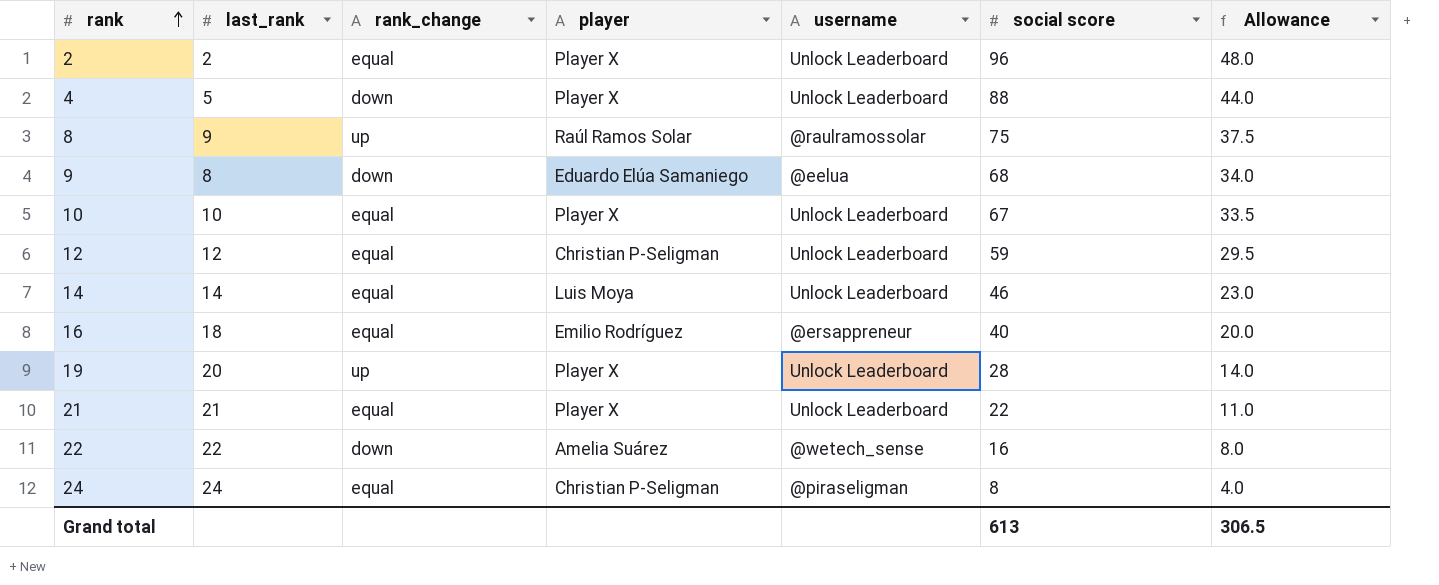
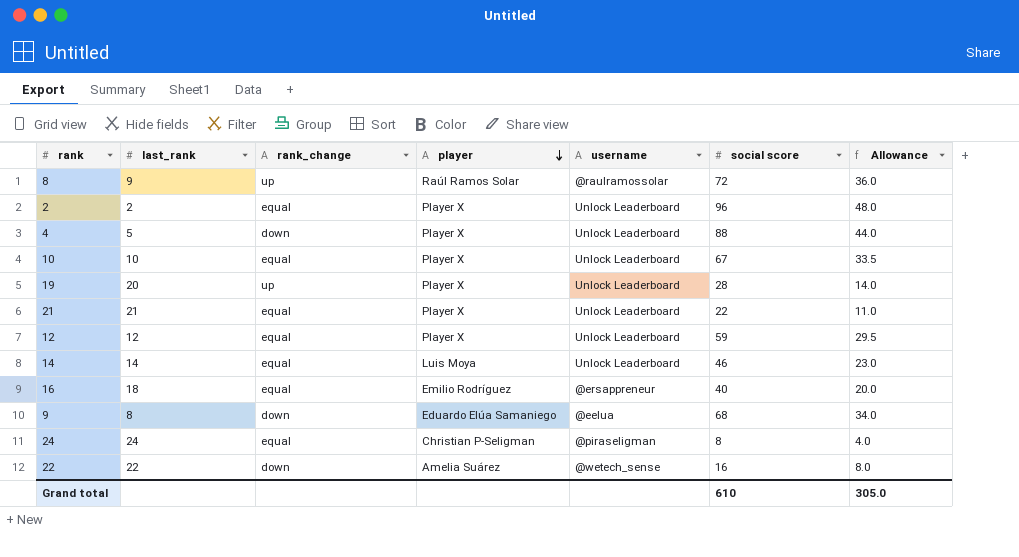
row order: rank ascending -> player descending
8 | social score: 75 -> 72
8 | Allowance: 37.5 -> 36.0
12 | player: Christian P-Seligman -> Player X
Grand total | social score: 613 -> 610
Grand total | Allowance: 306.5 -> 305.0

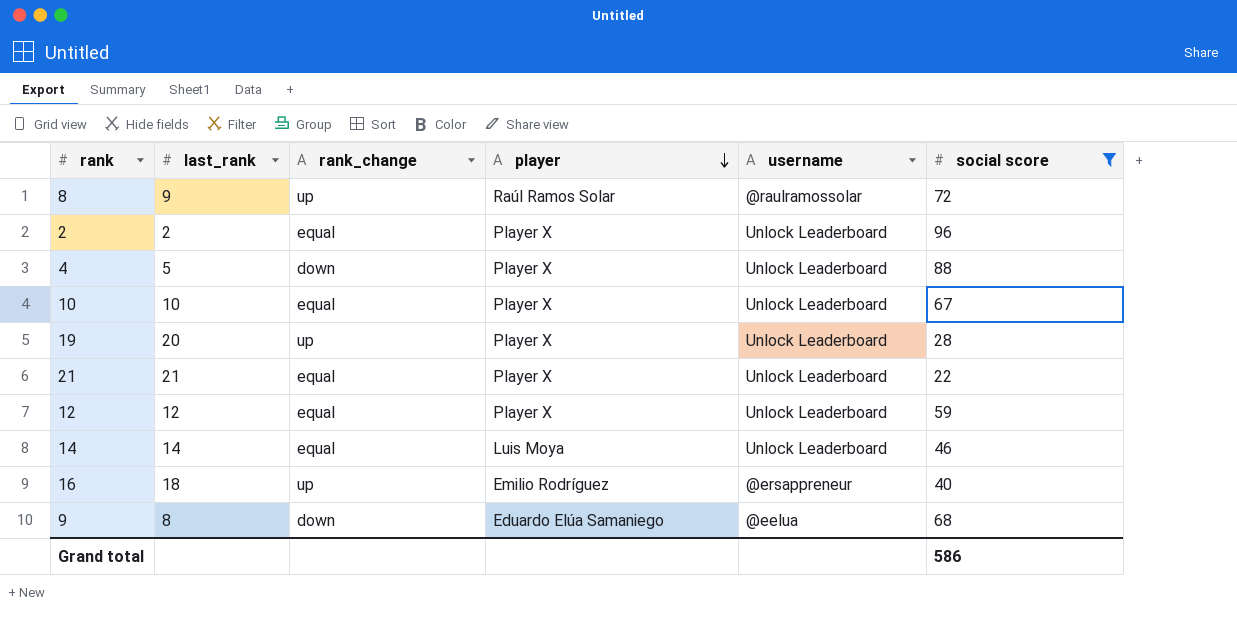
filter: none -> social score >= 22
column Allowance | formula: [social score] * 0.5 -> none
16 | rank_change: equal -> up
Grand total | social score: 610 -> 586

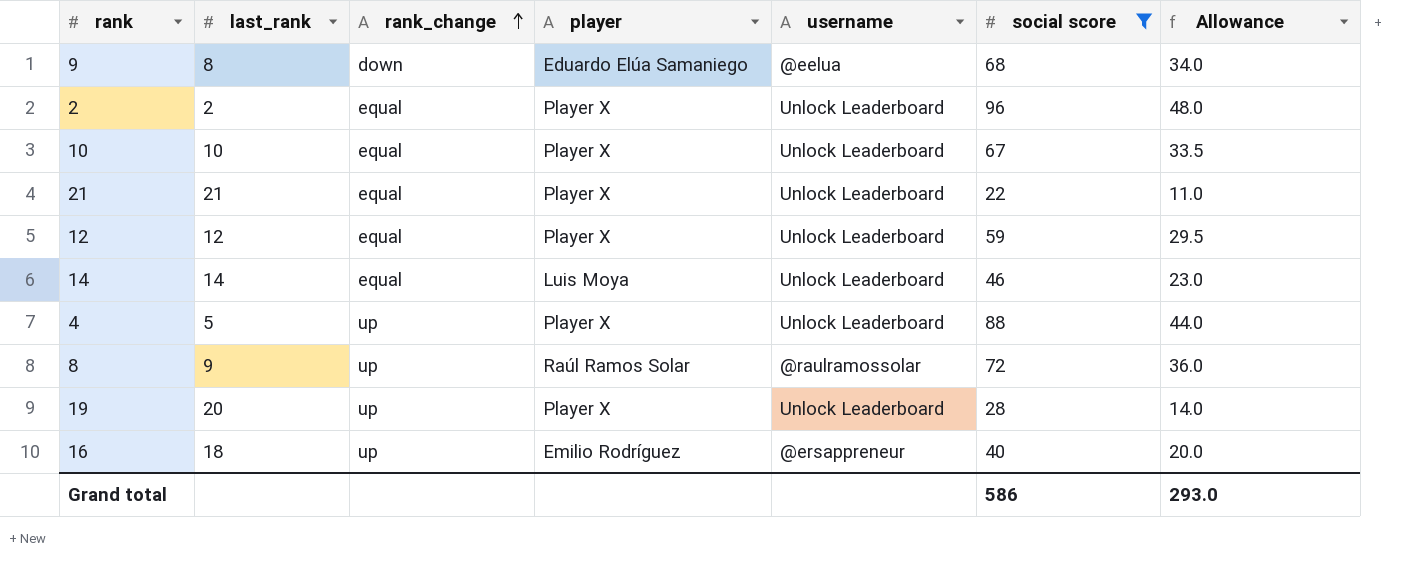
row order: player descending -> rank_change ascending
column Allowance | formula: none -> [social score] * 0.5
4 | rank_change: down -> up

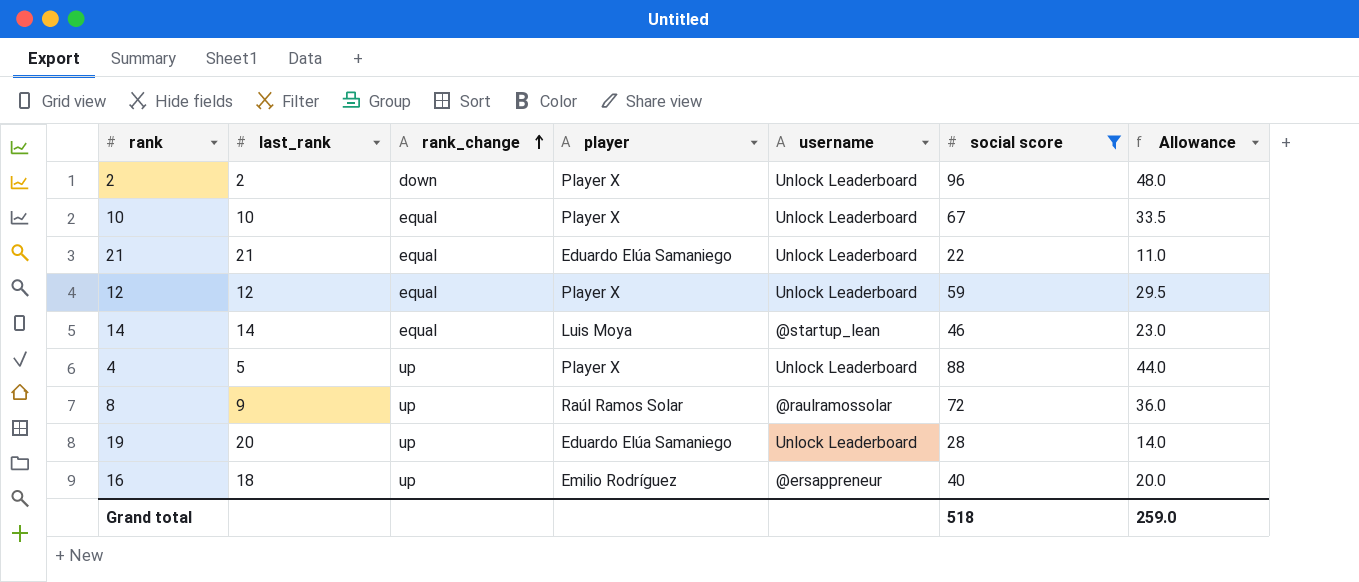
row 9: 8 | down | Eduardo Elúa Samaniego | @eelua | 68 | 34.0 -> none
2 | rank_change: equal -> down
21 | player: Player X -> Eduardo Elúa Samaniego
14 | username: Unlock Leaderboard -> @startup_lean
19 | player: Player X -> Eduardo Elúa Samaniego
Grand total | social score: 586 -> 518
Grand total | Allowance: 293.0 -> 259.0

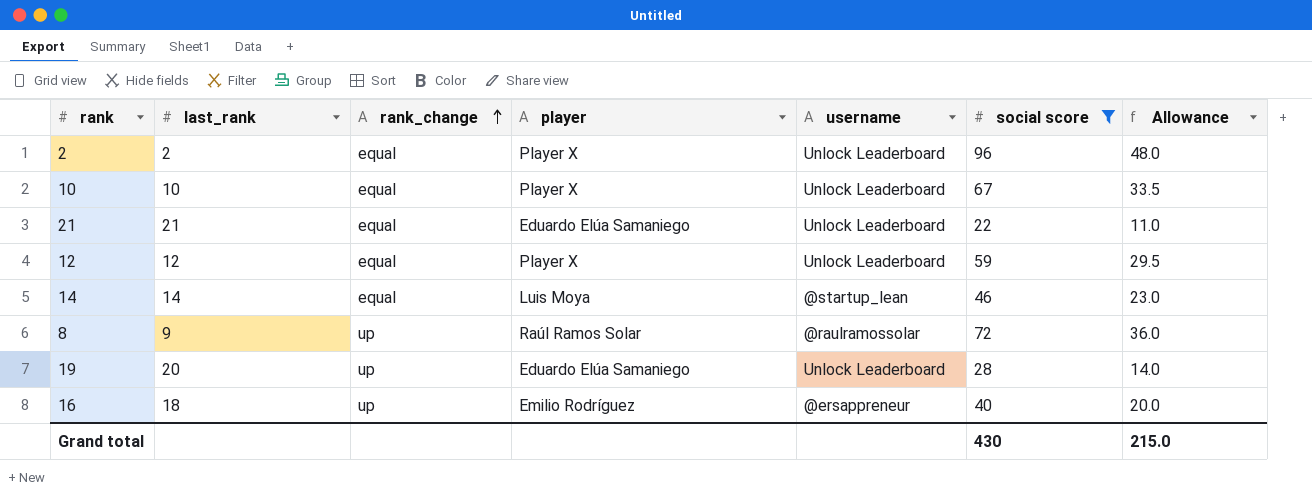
row 4: 5 | up | Player X | Unlock Leaderboard | 88 | 44.0 -> none
2 | rank_change: down -> equal
Grand total | social score: 518 -> 430
Grand total | Allowance: 259.0 -> 215.0

